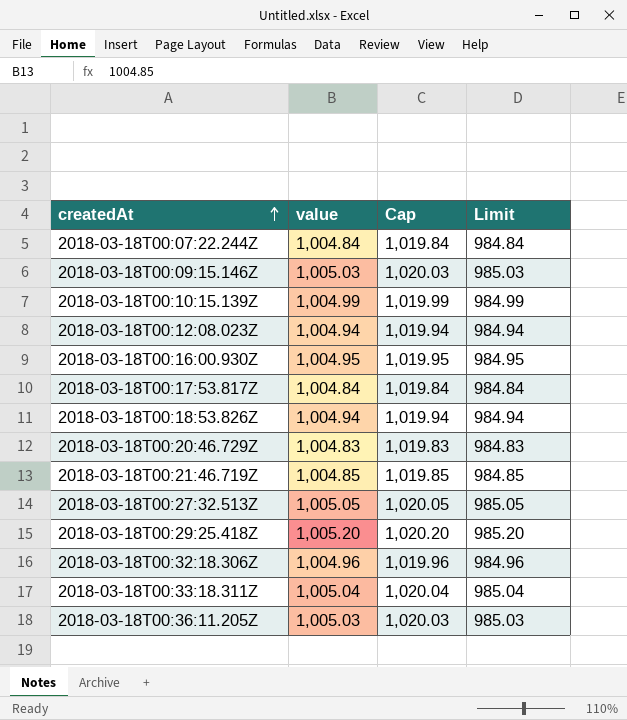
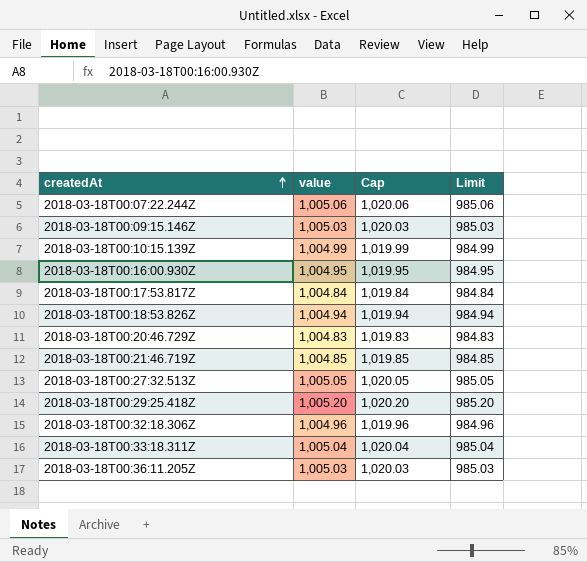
row 2018-03-18T00:12:08.023Z: 1,004.94 | 1,019.94 | 984.94 -> none
2018-03-18T00:07:22.244Z | value: 1,004.84 -> 1,005.06
2018-03-18T00:07:22.244Z | Cap: 1,019.84 -> 1,020.06
2018-03-18T00:07:22.244Z | Limit: 984.84 -> 985.06

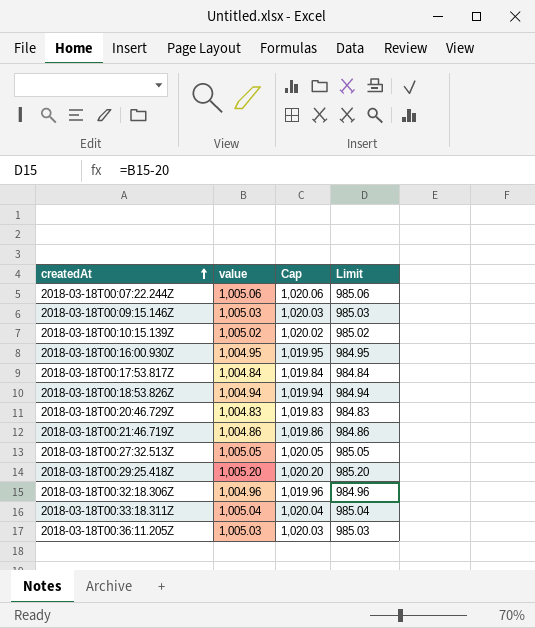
2018-03-18T00:10:15.139Z | value: 1,004.99 -> 1,005.02
2018-03-18T00:10:15.139Z | Cap: 1,019.99 -> 1,020.02
2018-03-18T00:10:15.139Z | Limit: 984.99 -> 985.02
2018-03-18T00:21:46.719Z | value: 1,004.85 -> 1,004.86
2018-03-18T00:21:46.719Z | Cap: 1,019.85 -> 1,019.86
2018-03-18T00:21:46.719Z | Limit: 984.85 -> 984.86

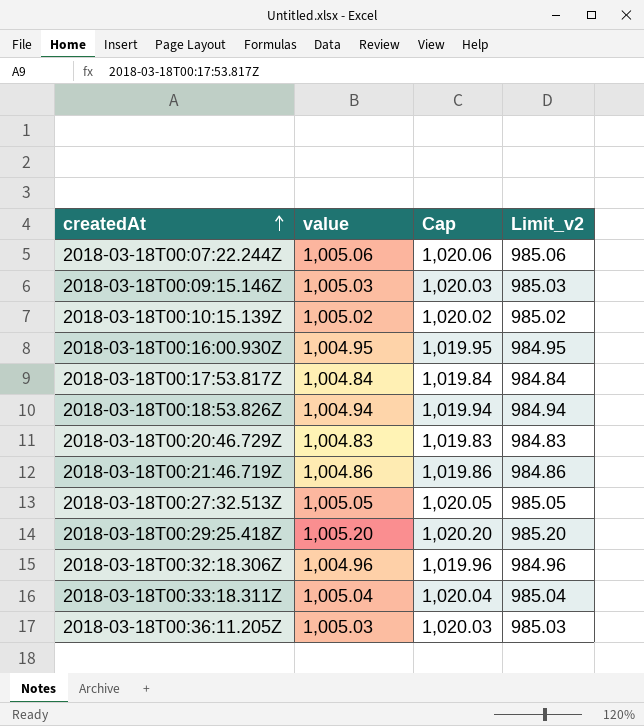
column name: Limit -> Limit_v2

